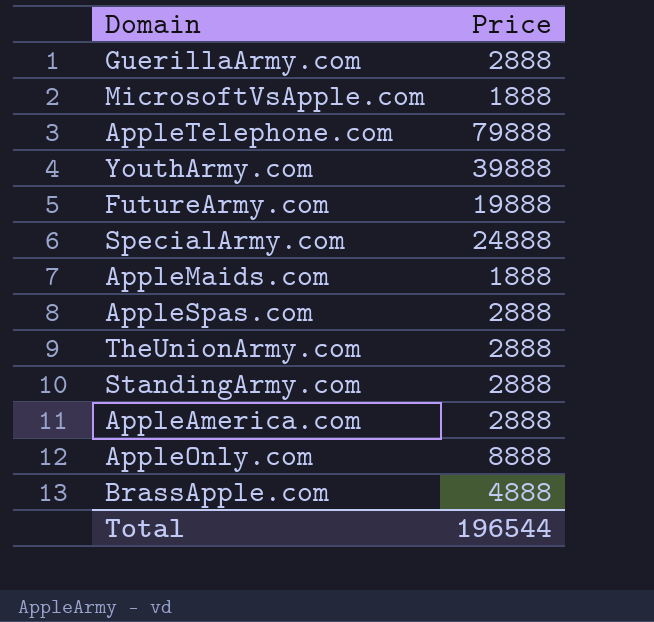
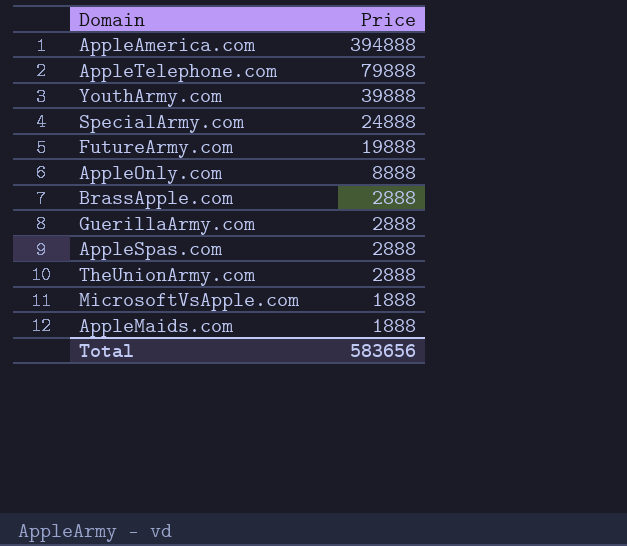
row order: none -> Price descending
row StandingArmy.com: 2888 -> none
AppleAmerica.com | Price: 2888 -> 394888
BrassApple.com | Price: 4888 -> 2888
Total | Price: 196544 -> 583656

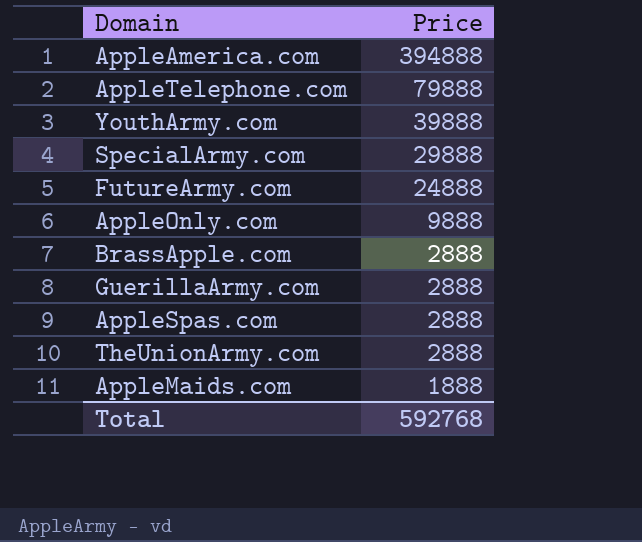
row MicrosoftVsApple.com: 1888 -> none
SpecialArmy.com | Price: 24888 -> 29888
FutureArmy.com | Price: 19888 -> 24888
AppleOnly.com | Price: 8888 -> 9888
Total | Price: 583656 -> 592768

